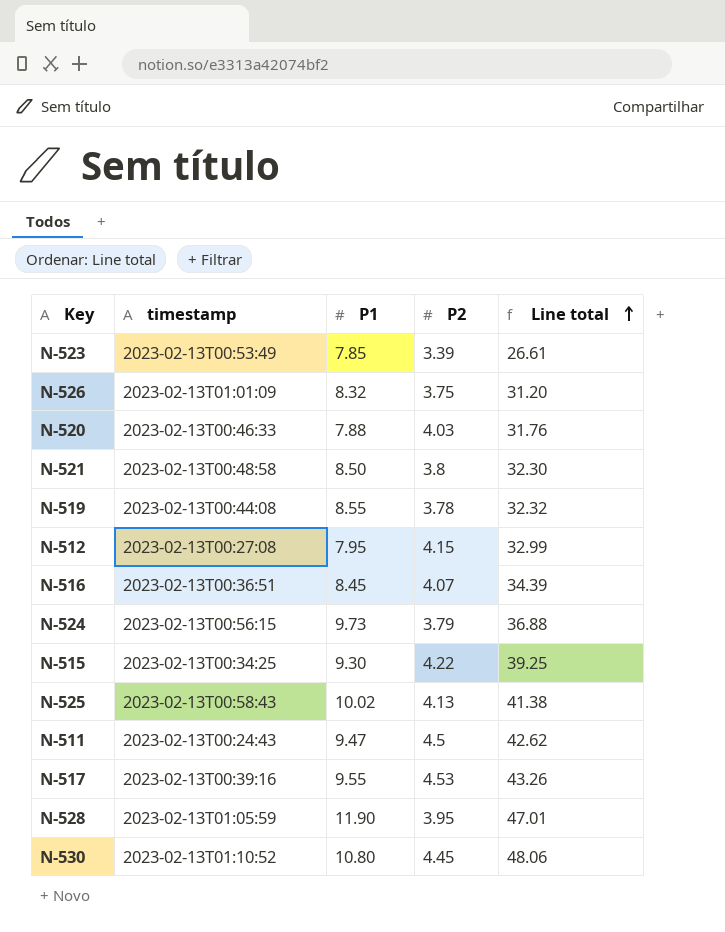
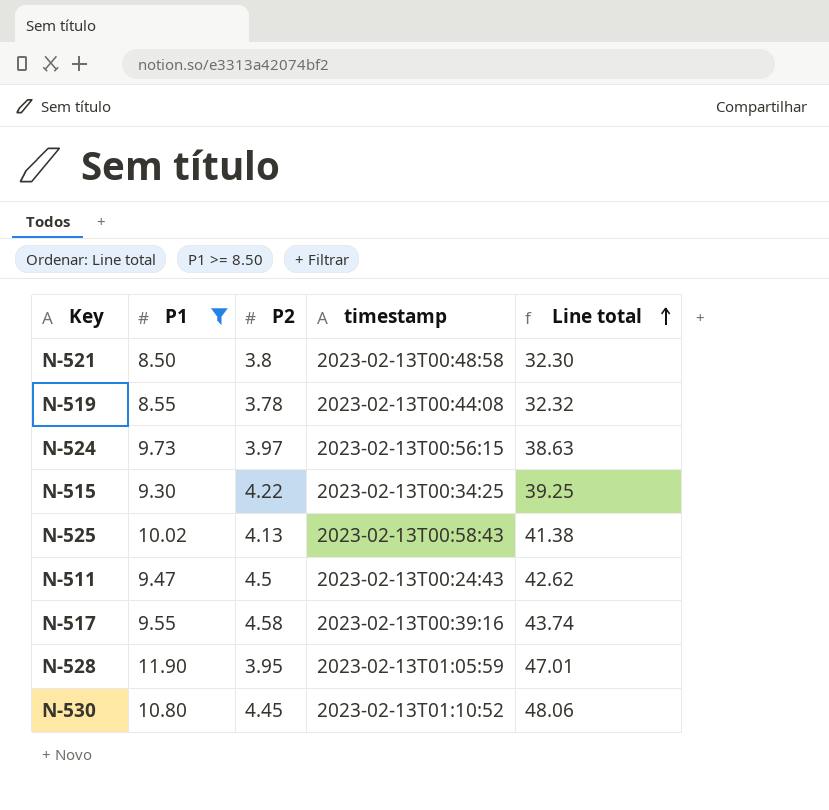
filter: none -> P1 >= 8.50
column timestamp | position: 2 -> 4
N-524 | P2: 3.79 -> 3.97
N-524 | Line total: 36.88 -> 38.63
N-517 | P2: 4.53 -> 4.58
N-517 | Line total: 43.26 -> 43.74

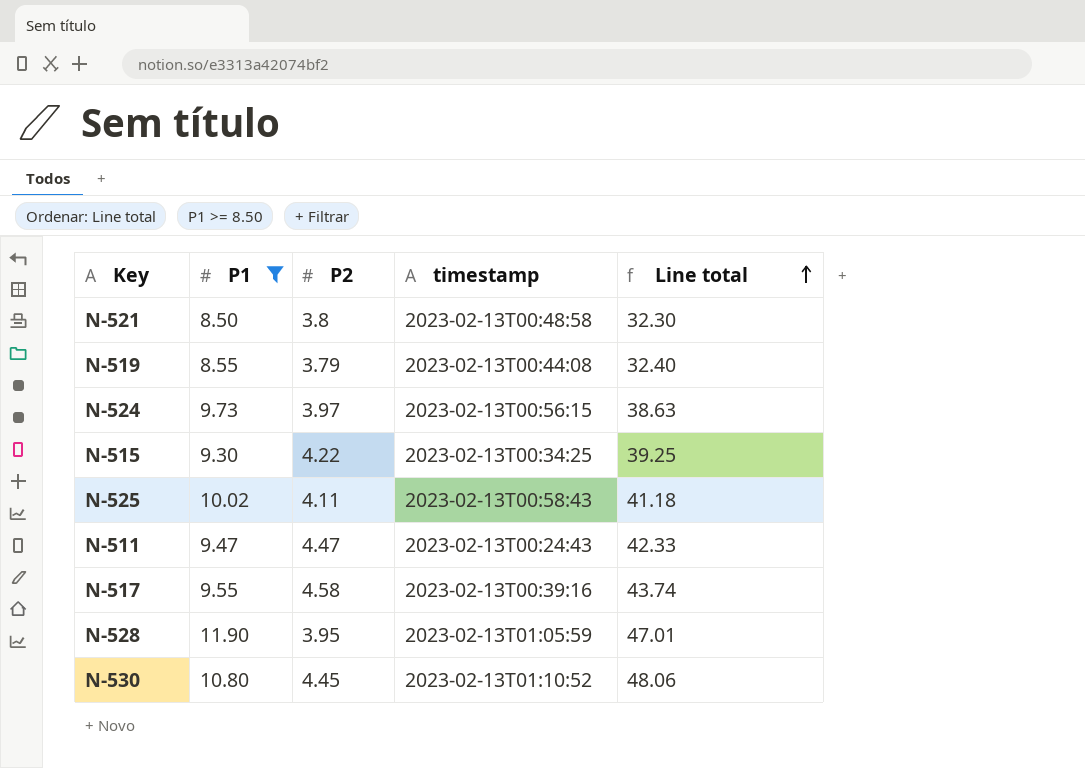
N-519 | P2: 3.78 -> 3.79
N-519 | Line total: 32.32 -> 32.40
N-525 | P2: 4.13 -> 4.11
N-525 | Line total: 41.38 -> 41.18
N-511 | P2: 4.5 -> 4.47
N-511 | Line total: 42.62 -> 42.33

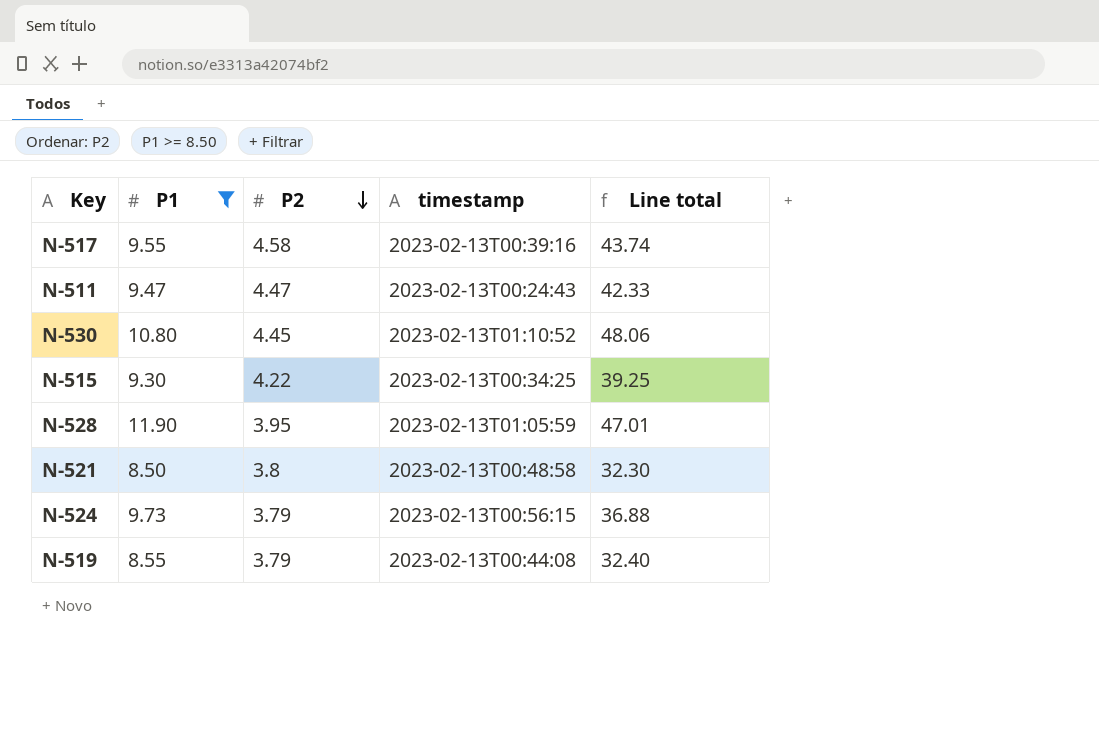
row order: Line total ascending -> P2 descending
row N-525: 10.02 | 4.11 | 2023-02-13T00:58:43 | 41.18 -> none
N-524 | P2: 3.97 -> 3.79
N-524 | Line total: 38.63 -> 36.88

